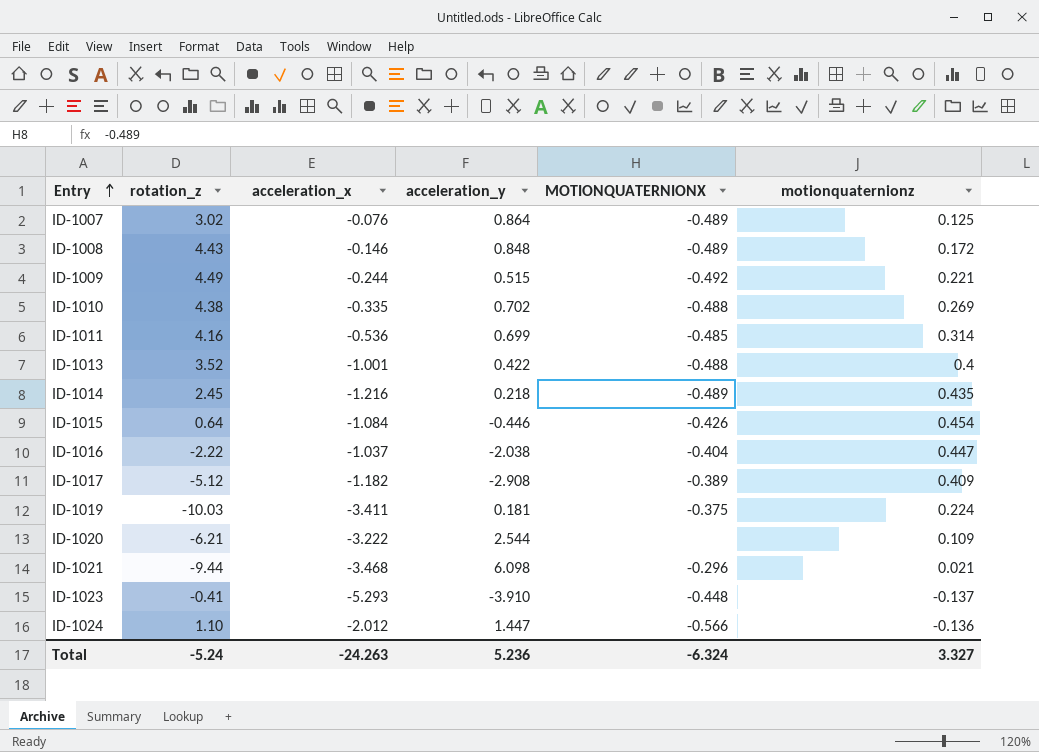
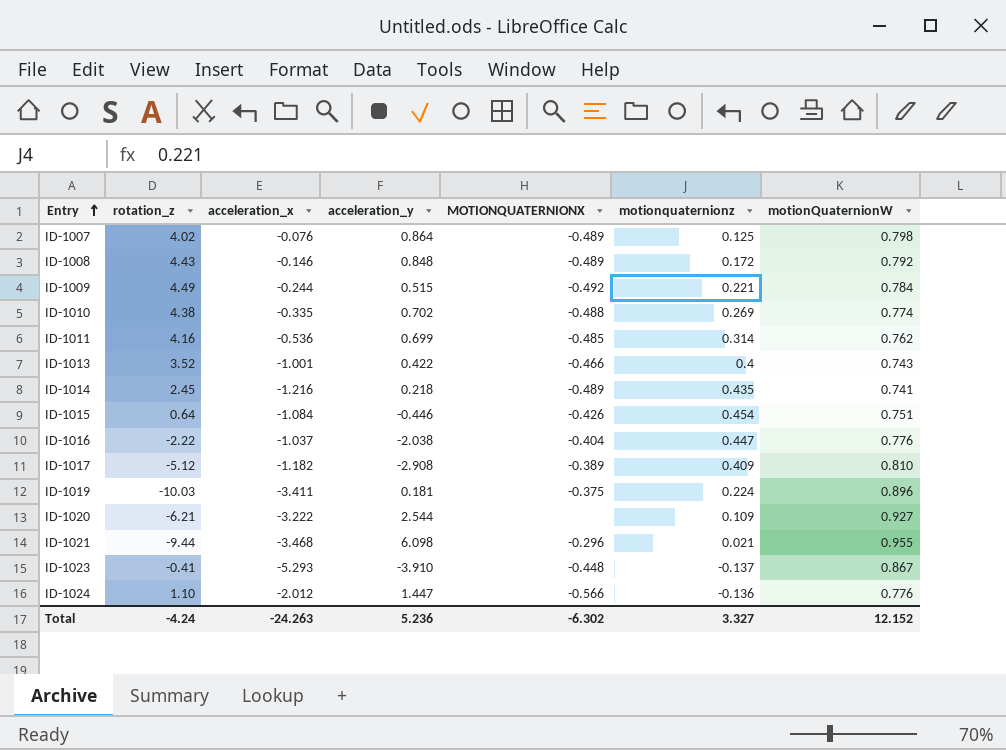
column motionQuaternionW | position: none -> 7
ID-1007 | rotation_z: 3.02 -> 4.02
ID-1013 | MOTIONQUATERNIONX: -0.488 -> -0.466
Total | rotation_z: -5.24 -> -4.24
Total | MOTIONQUATERNIONX: -6.324 -> -6.302

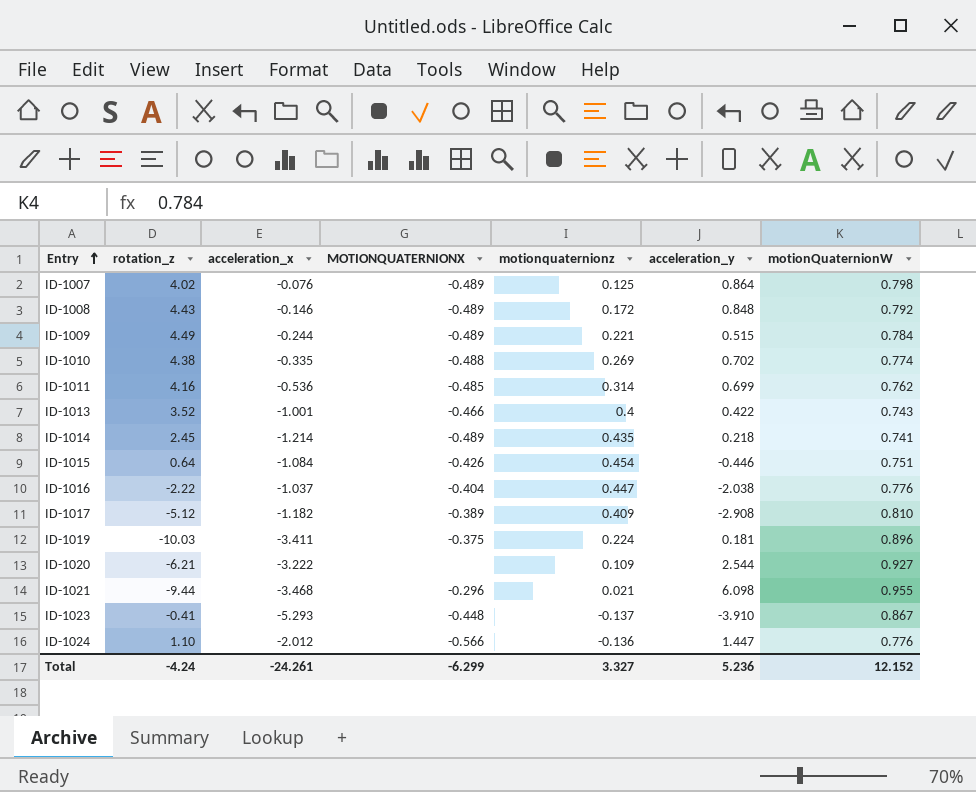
column acceleration_y | position: 4 -> 6
ID-1009 | MOTIONQUATERNIONX: -0.492 -> -0.489
ID-1014 | acceleration_x: -1.216 -> -1.214
Total | acceleration_x: -24.263 -> -24.261
Total | MOTIONQUATERNIONX: -6.302 -> -6.299

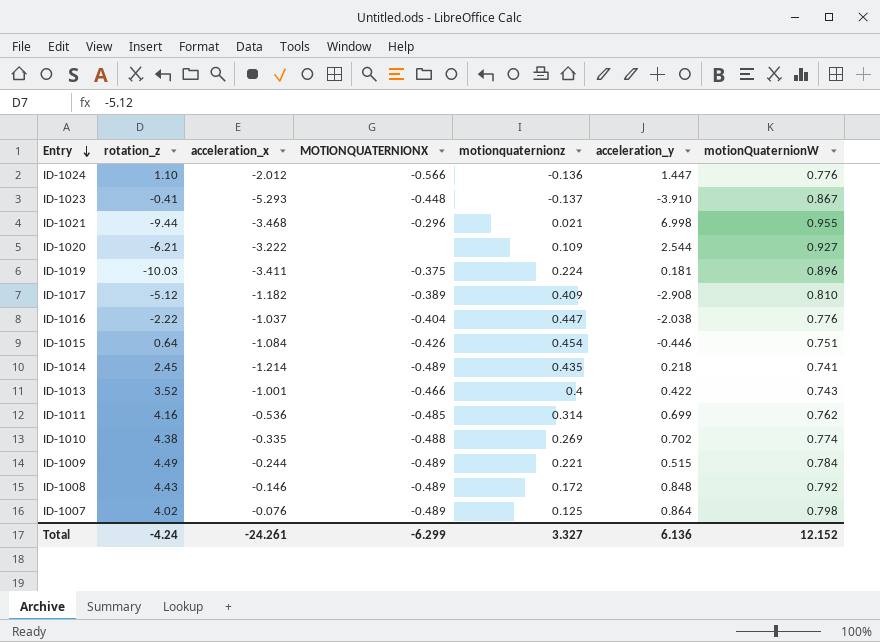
row order: Entry ascending -> Entry descending
ID-1021 | acceleration_y: 6.098 -> 6.998
Total | acceleration_y: 5.236 -> 6.136

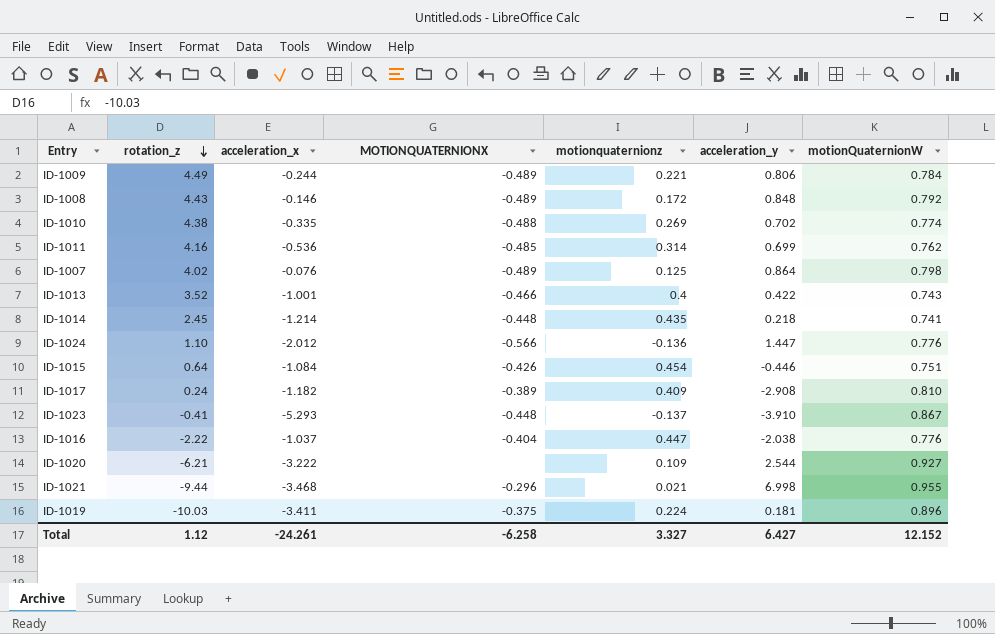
row order: Entry descending -> rotation_z descending
ID-1009 | acceleration_y: 0.515 -> 0.806
ID-1014 | MOTIONQUATERNIONX: -0.489 -> -0.448
ID-1017 | rotation_z: -5.12 -> 0.24
Total | rotation_z: -4.24 -> 1.12
Total | MOTIONQUATERNIONX: -6.299 -> -6.258
Total | acceleration_y: 6.136 -> 6.427

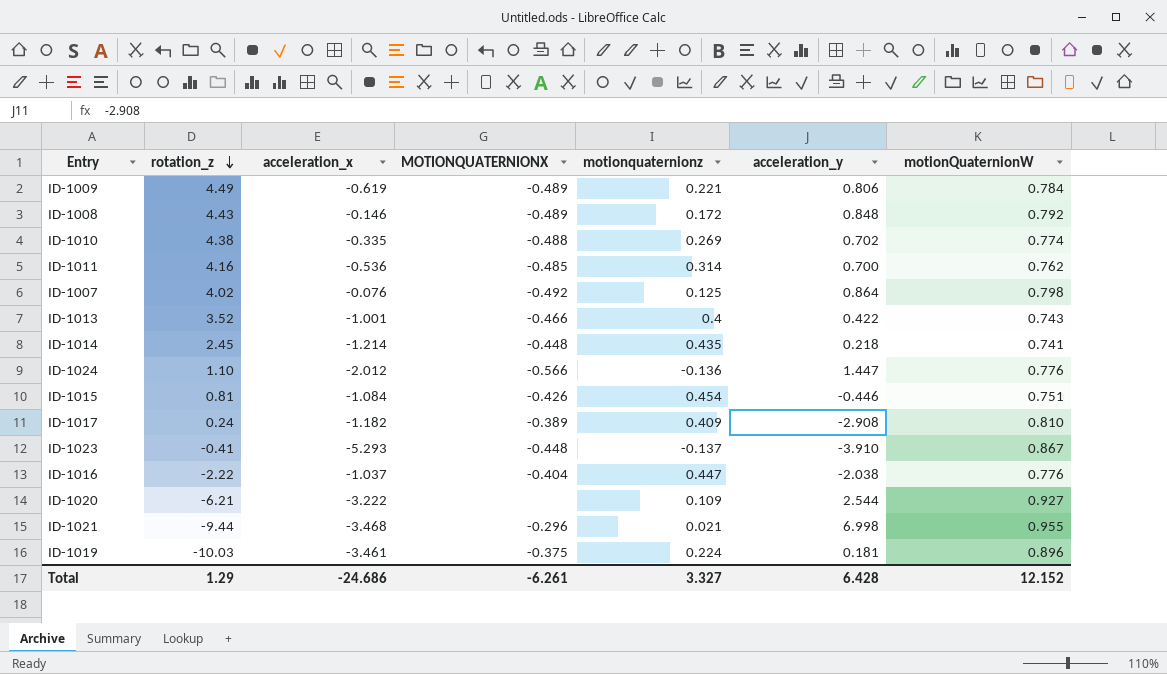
ID-1009 | acceleration_x: -0.244 -> -0.619
ID-1011 | acceleration_y: 0.699 -> 0.700
ID-1007 | MOTIONQUATERNIONX: -0.489 -> -0.492
ID-1015 | rotation_z: 0.64 -> 0.81
ID-1019 | acceleration_x: -3.411 -> -3.461
Total | rotation_z: 1.12 -> 1.29
Total | acceleration_x: -24.261 -> -24.686
Total | MOTIONQUATERNIONX: -6.258 -> -6.261
Total | acceleration_y: 6.427 -> 6.428

